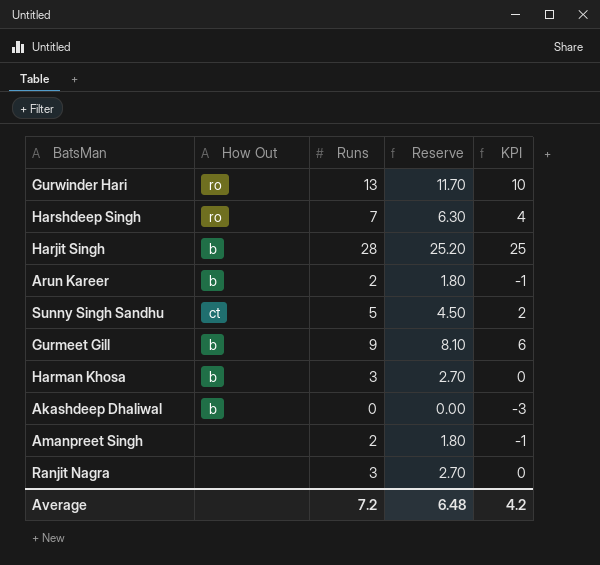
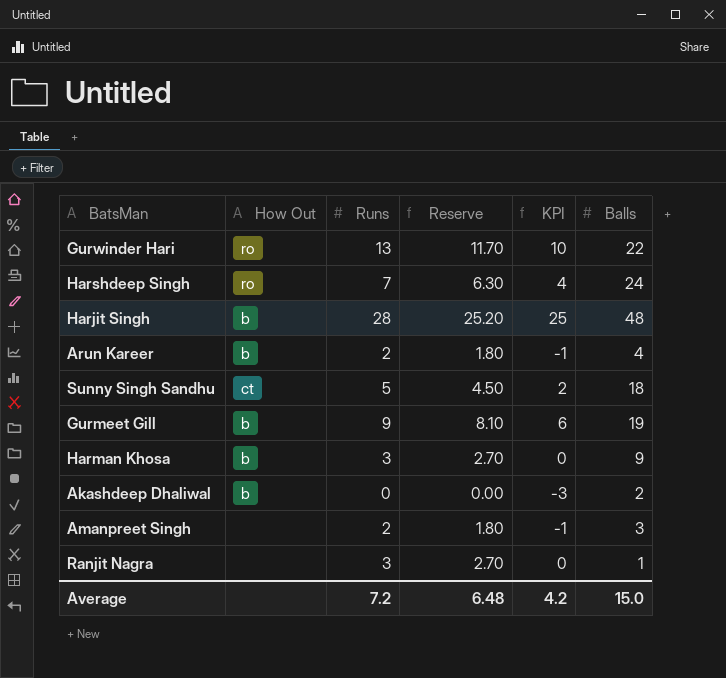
column Balls | position: none -> 6

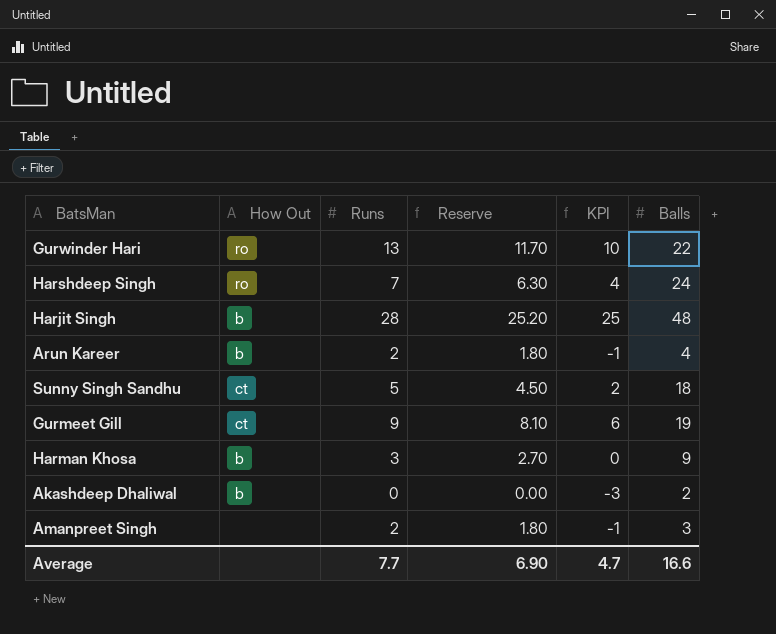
row Ranjit Nagra: none | 3 | 2.70 | 0 | 1 -> none
Gurmeet Gill | How Out: b -> ct
Average | Runs: 7.2 -> 7.7
Average | Reserve: 6.48 -> 6.90
Average | KPI: 4.2 -> 4.7
Average | Balls: 15.0 -> 16.6

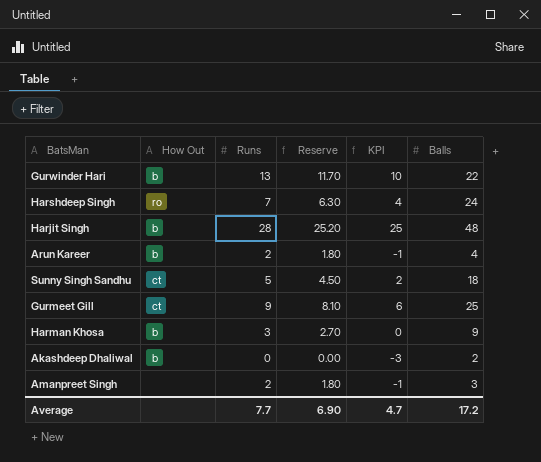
Gurwinder Hari | How Out: ro -> b
Gurmeet Gill | Balls: 19 -> 25
Average | Balls: 16.6 -> 17.2

